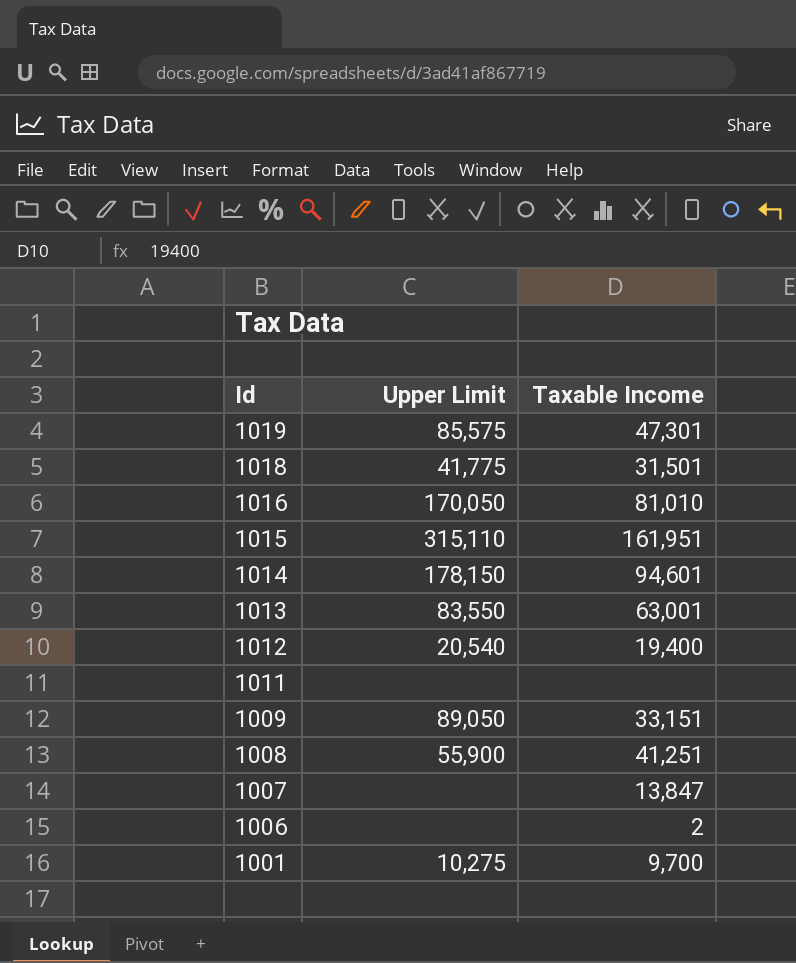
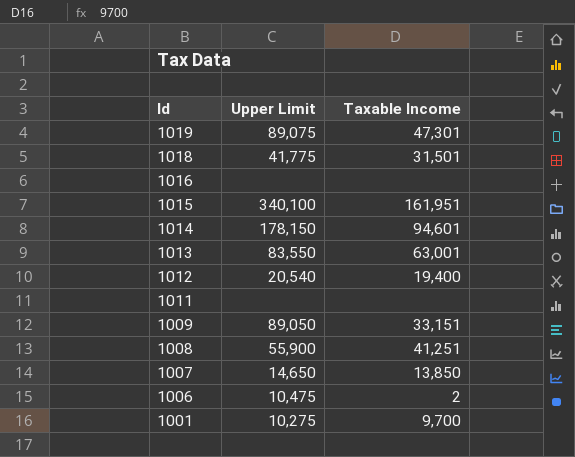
1019 | Upper Limit: 85,575 -> 89,075
1016 | Upper Limit: 170,050 -> none
1016 | Taxable Income: 81,010 -> none
1015 | Upper Limit: 315,110 -> 340,100
1007 | Upper Limit: none -> 14,650
1007 | Taxable Income: 13,847 -> 13,850
1006 | Upper Limit: none -> 10,475

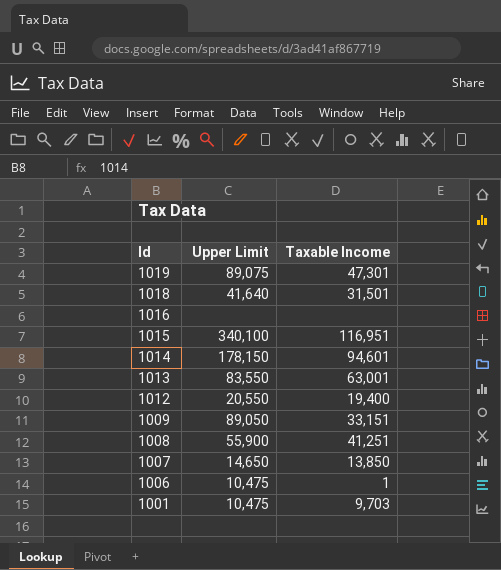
row 1011: none | none -> none
1018 | Upper Limit: 41,775 -> 41,640
1015 | Taxable Income: 161,951 -> 116,951
1012 | Upper Limit: 20,540 -> 20,550
1006 | Taxable Income: 2 -> 1
1001 | Upper Limit: 10,275 -> 10,475
1001 | Taxable Income: 9,700 -> 9,703

